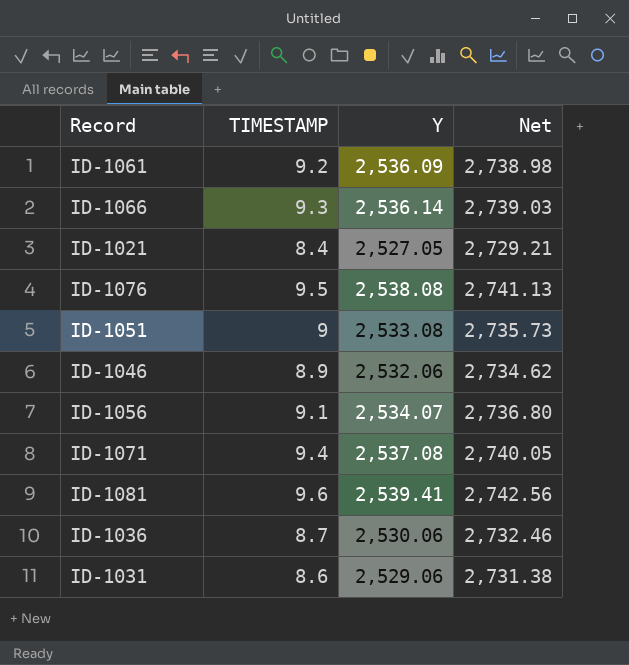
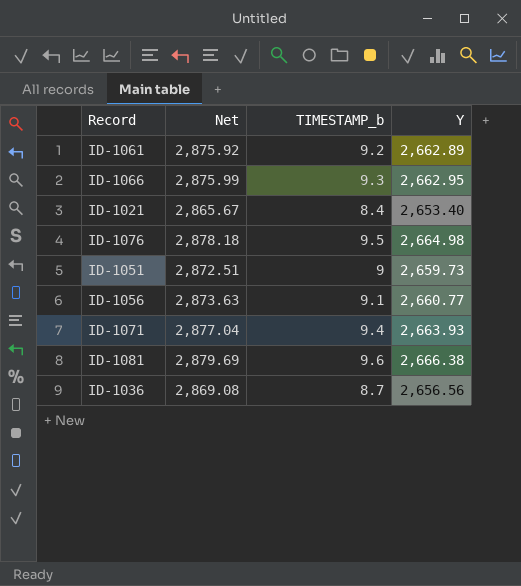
column Net | position: 4 -> 2
column name: TIMESTAMP -> TIMESTAMP_b
row ID-1046: 8.9 | 2,532.06 | 2,734.62 -> none
row ID-1031: 8.6 | 2,529.06 | 2,731.38 -> none
ID-1061 | Net: 2,738.98 -> 2,875.92
ID-1061 | Y: 2,536.09 -> 2,662.89
ID-1066 | Net: 2,739.03 -> 2,875.99
ID-1066 | Y: 2,536.14 -> 2,662.95
ID-1021 | Net: 2,729.21 -> 2,865.67
ID-1021 | Y: 2,527.05 -> 2,653.40
ID-1076 | Net: 2,741.13 -> 2,878.18
ID-1076 | Y: 2,538.08 -> 2,664.98
ID-1051 | Net: 2,735.73 -> 2,872.51
ID-1051 | Y: 2,533.08 -> 2,659.73
ID-1056 | Net: 2,736.80 -> 2,873.63
ID-1056 | Y: 2,534.07 -> 2,660.77
ID-1071 | Net: 2,740.05 -> 2,877.04
ID-1071 | Y: 2,537.08 -> 2,663.93
ID-1081 | Net: 2,742.56 -> 2,879.69
ID-1081 | Y: 2,539.41 -> 2,666.38
ID-1036 | Net: 2,732.46 -> 2,869.08
ID-1036 | Y: 2,530.06 -> 2,656.56

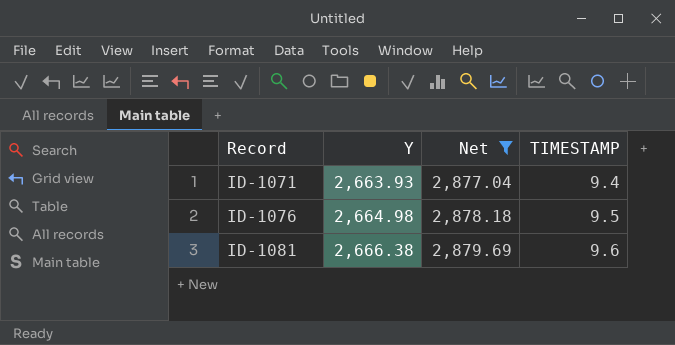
filter: none -> Net >= 2,877.04
row order: none -> Record ascending
column Y | position: 4 -> 2
column name: TIMESTAMP_b -> TIMESTAMP

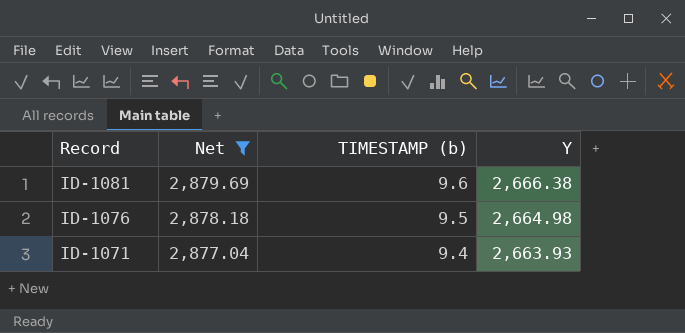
row order: Record ascending -> Record descending
column name: TIMESTAMP -> TIMESTAMP (b)
column Y | position: 2 -> 4

